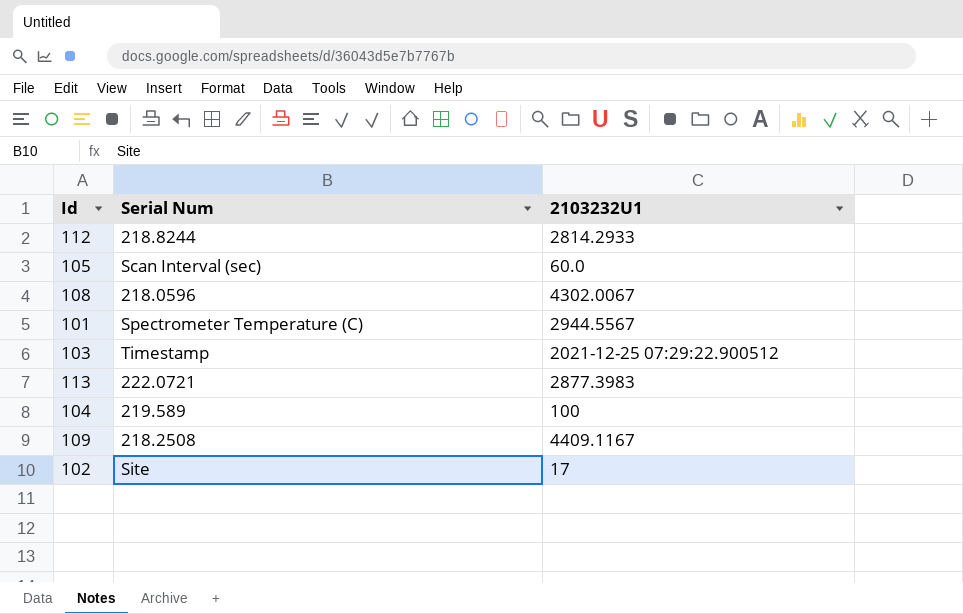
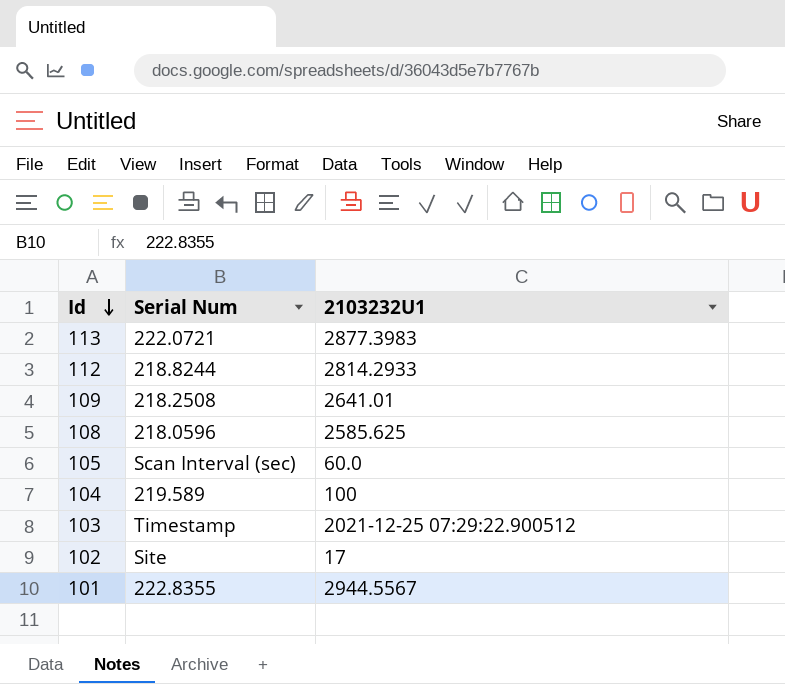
row order: none -> Id descending
109 | 2103232U1: 4409.1167 -> 2641.01
108 | 2103232U1: 4302.0067 -> 2585.625
101 | Serial Num: Spectrometer Temperature (C) -> 222.8355

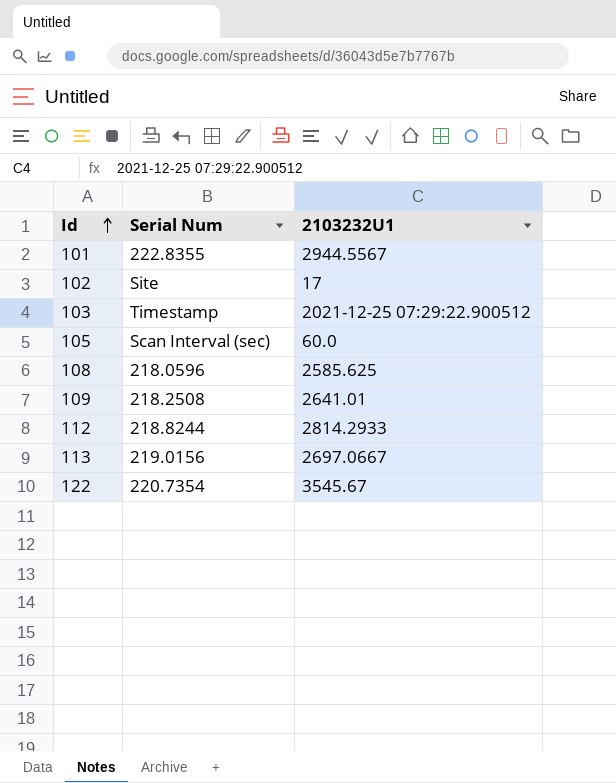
row order: Id descending -> Id ascending
row 104: 219.589 | 100 -> none
113 | Serial Num: 222.0721 -> 219.0156
113 | 2103232U1: 2877.3983 -> 2697.0667
row 122: none -> 220.7354 | 3545.67

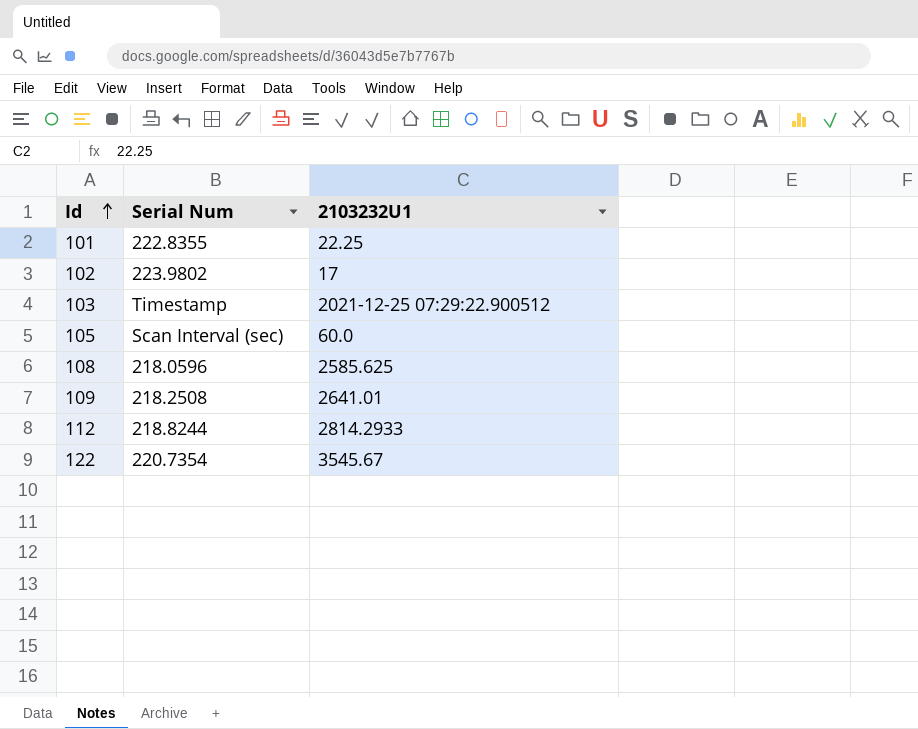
row 113: 219.0156 | 2697.0667 -> none
101 | 2103232U1: 2944.5567 -> 22.25
102 | Serial Num: Site -> 223.9802

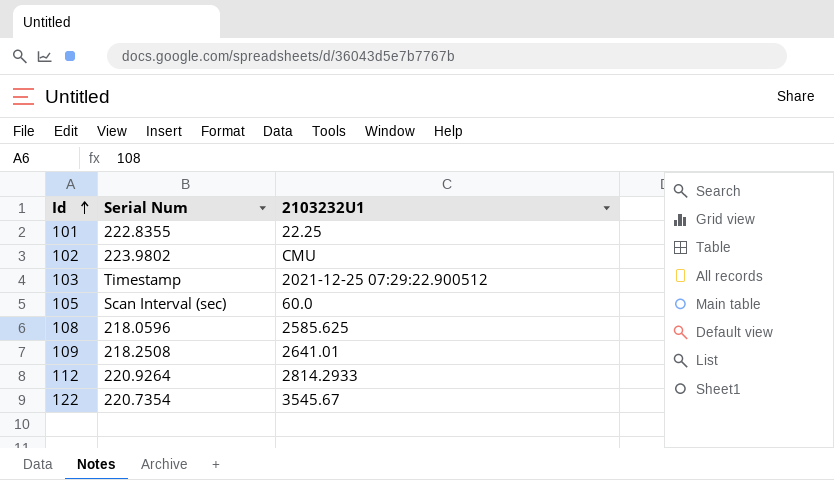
102 | 2103232U1: 17 -> CMU
112 | Serial Num: 218.8244 -> 220.9264

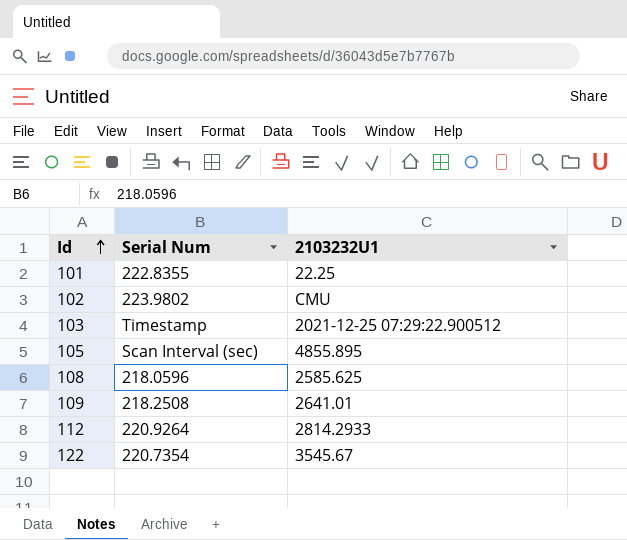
105 | 2103232U1: 60.0 -> 4855.895

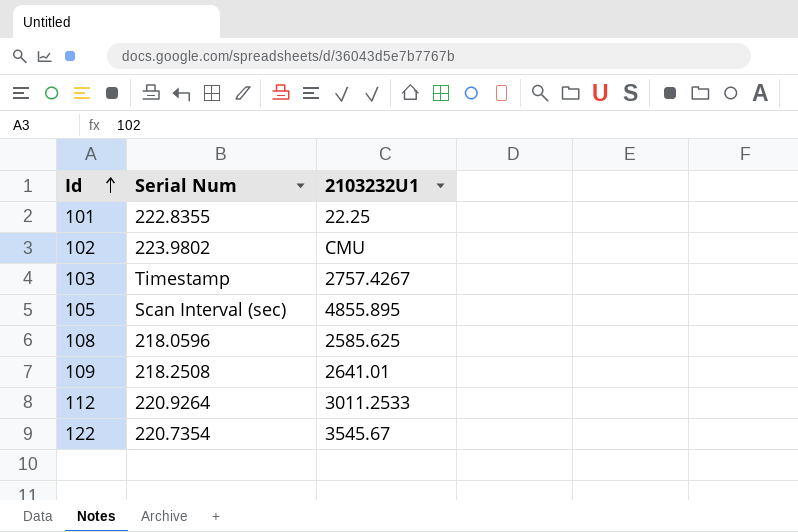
103 | 2103232U1: 2021-12-25 07:29:22.900512 -> 2757.4267
112 | 2103232U1: 2814.2933 -> 3011.2533

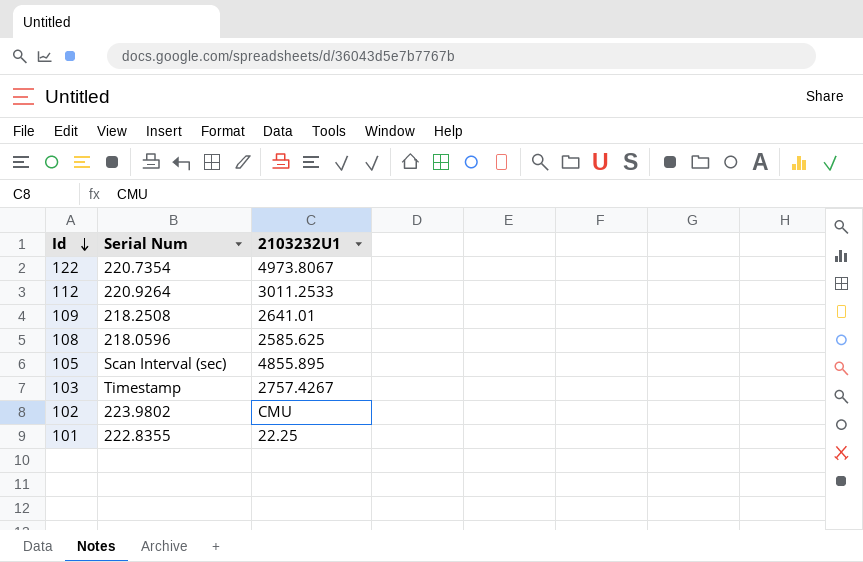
row order: Id ascending -> Id descending
122 | 2103232U1: 3545.67 -> 4973.8067

